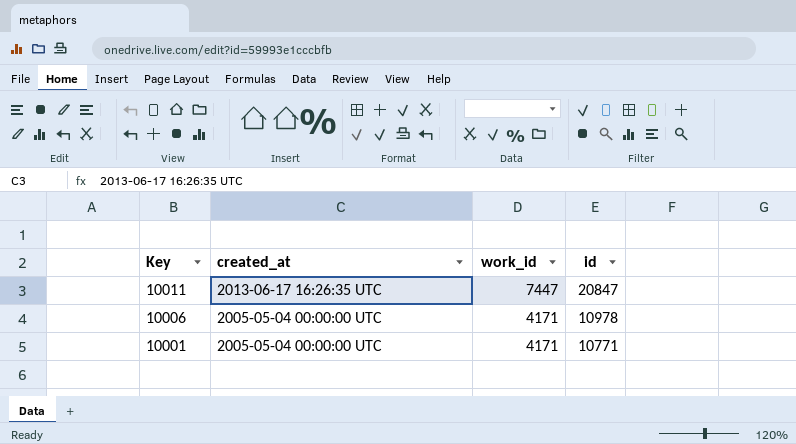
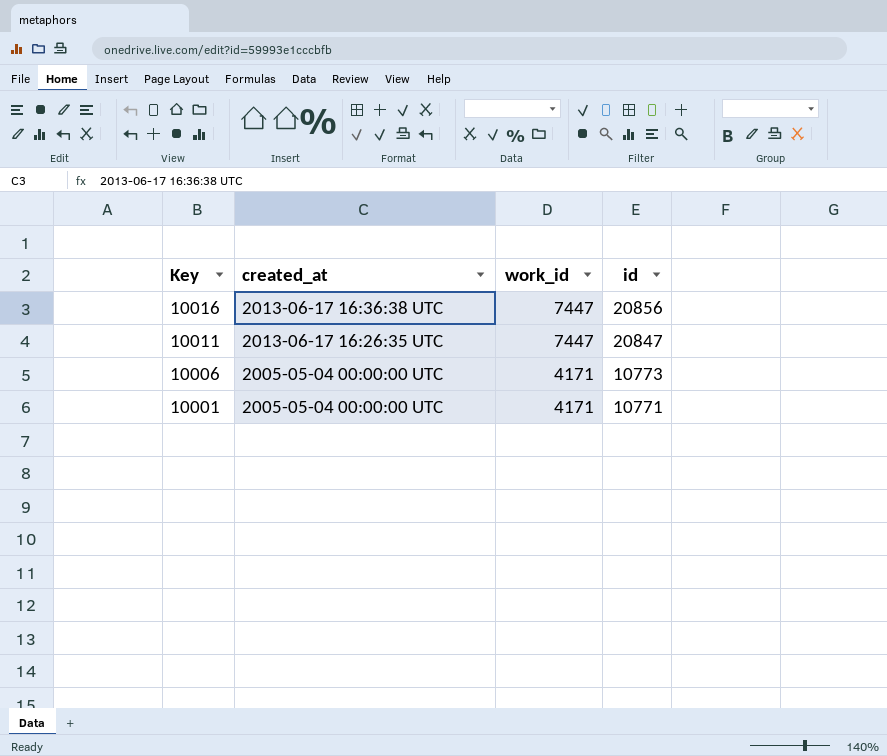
row 10016: none -> 2013-06-17 16:36:38 UTC | 7447 | 20856
10006 | id: 10978 -> 10773

